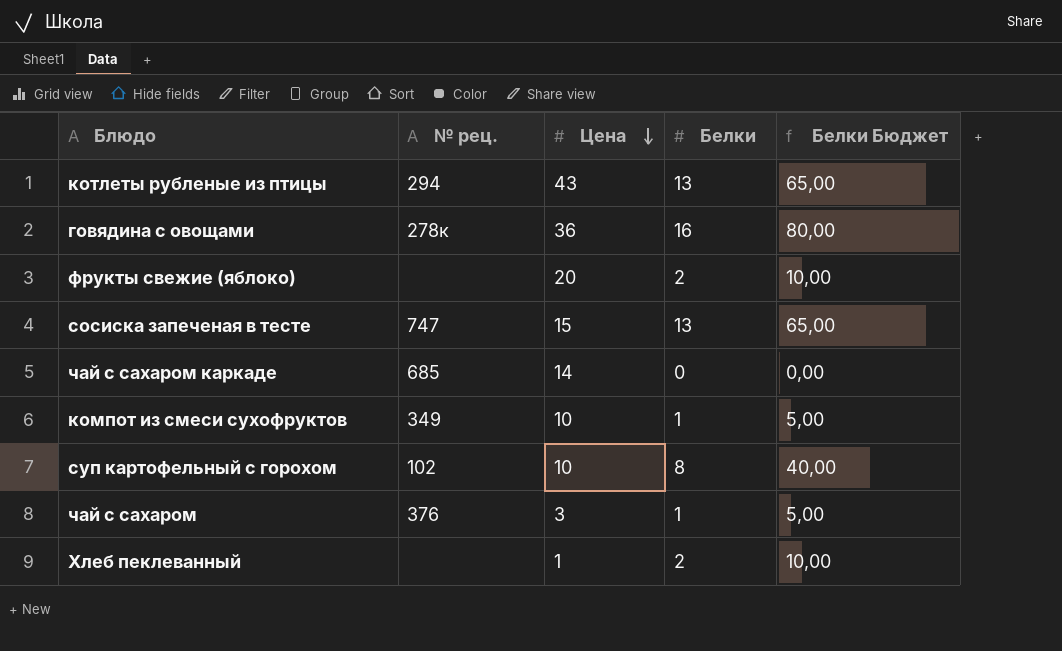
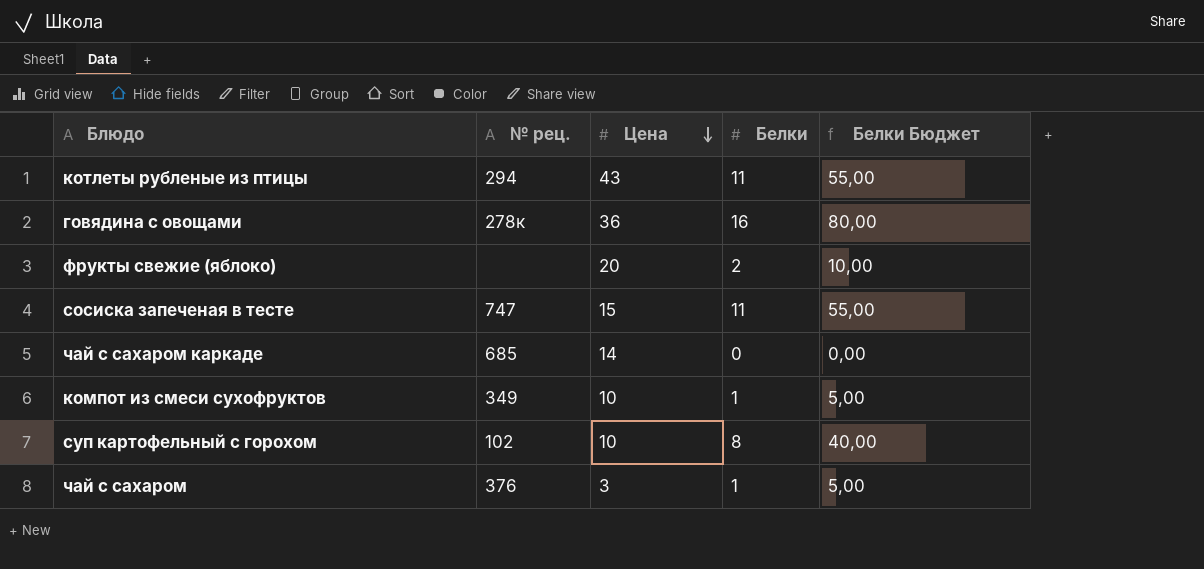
row Хлеб пеклеванный: none | 1 | 2 | 10,00 -> none
котлеты рубленые из птицы | Белки: 13 -> 11
котлеты рубленые из птицы | Белки Бюджет: 65,00 -> 55,00
сосиска запеченая в тесте | Белки: 13 -> 11
сосиска запеченая в тесте | Белки Бюджет: 65,00 -> 55,00

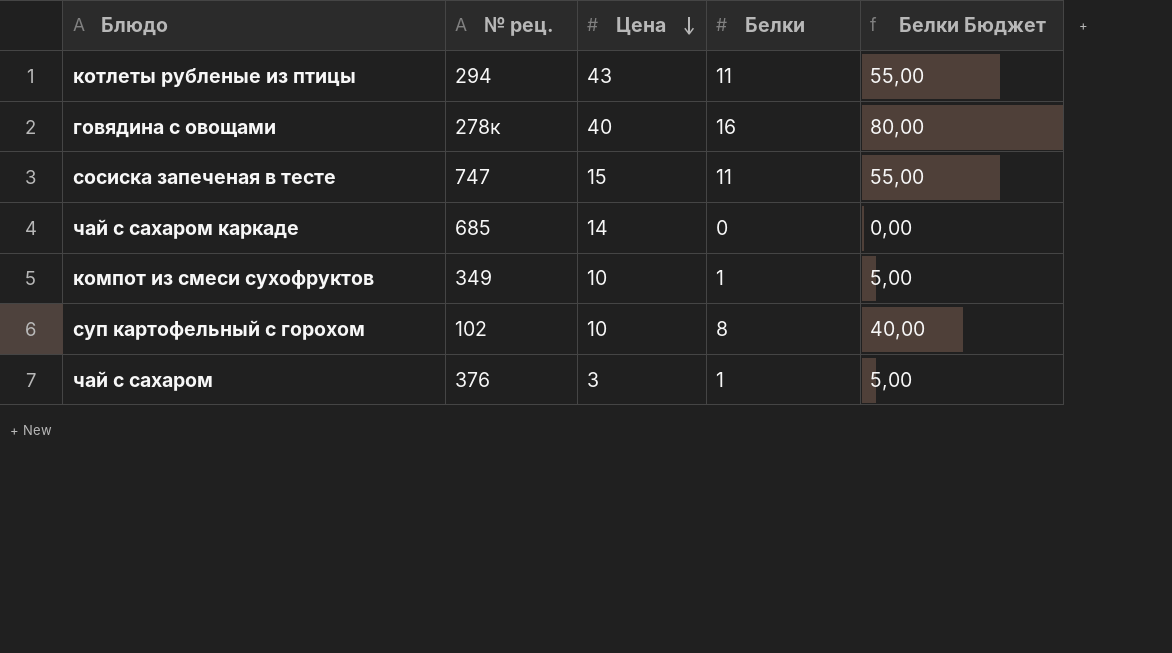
row фрукты свежие (яблоко): none | 20 | 2 | 10,00 -> none
говядина с овощами | Цена: 36 -> 40

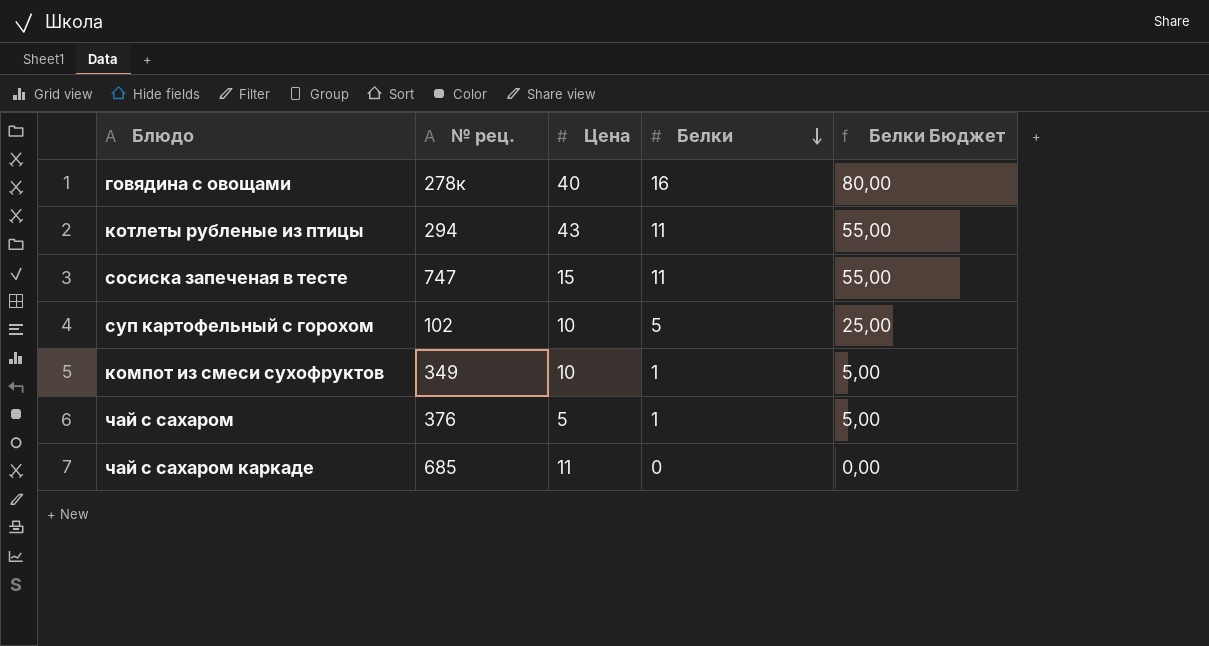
row order: Цена descending -> Белки descending
суп картофельный с горохом | Белки: 8 -> 5
суп картофельный с горохом | Белки Бюджет: 40,00 -> 25,00
чай с сахаром | Цена: 3 -> 5
чай с сахаром каркаде | Цена: 14 -> 11

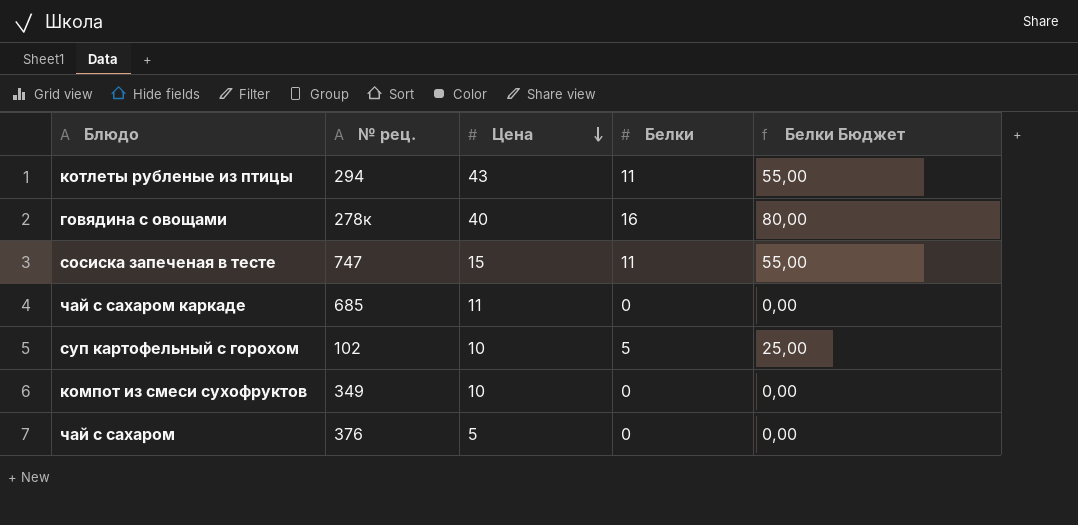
row order: Белки descending -> Цена descending
компот из смеси сухофруктов | Белки: 1 -> 0
компот из смеси сухофруктов | Белки Бюджет: 5,00 -> 0,00
чай с сахаром | Белки: 1 -> 0
чай с сахаром | Белки Бюджет: 5,00 -> 0,00

